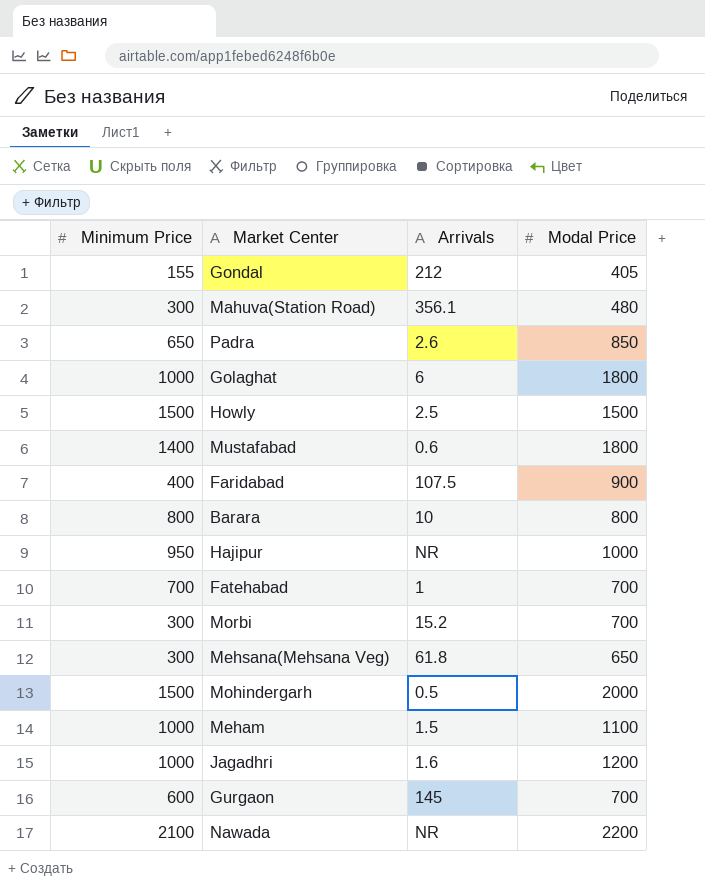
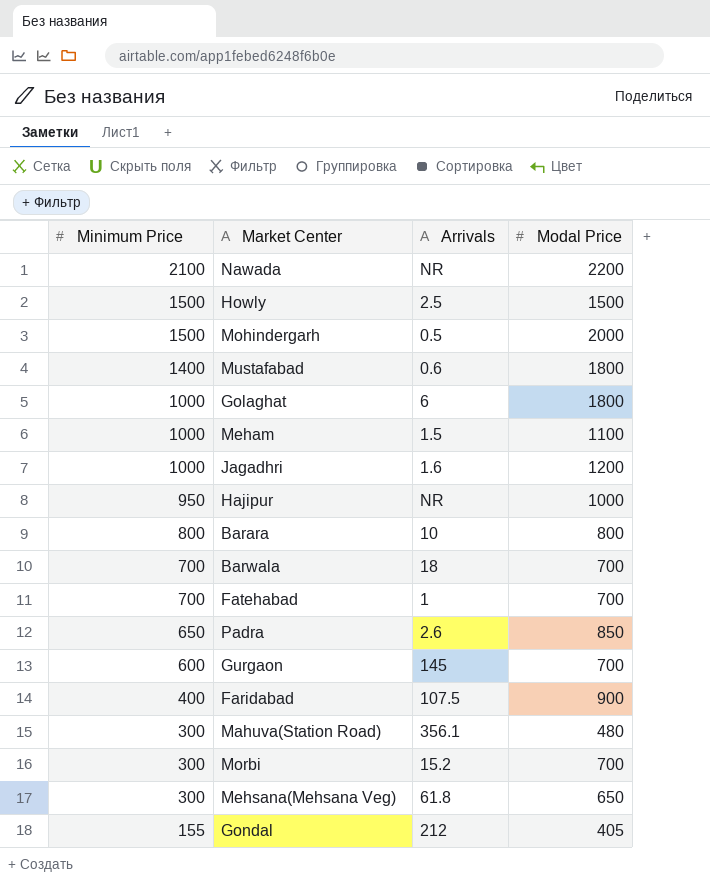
row order: none -> Minimum Price descending
row Barwala: none -> 700 | 18 | 700

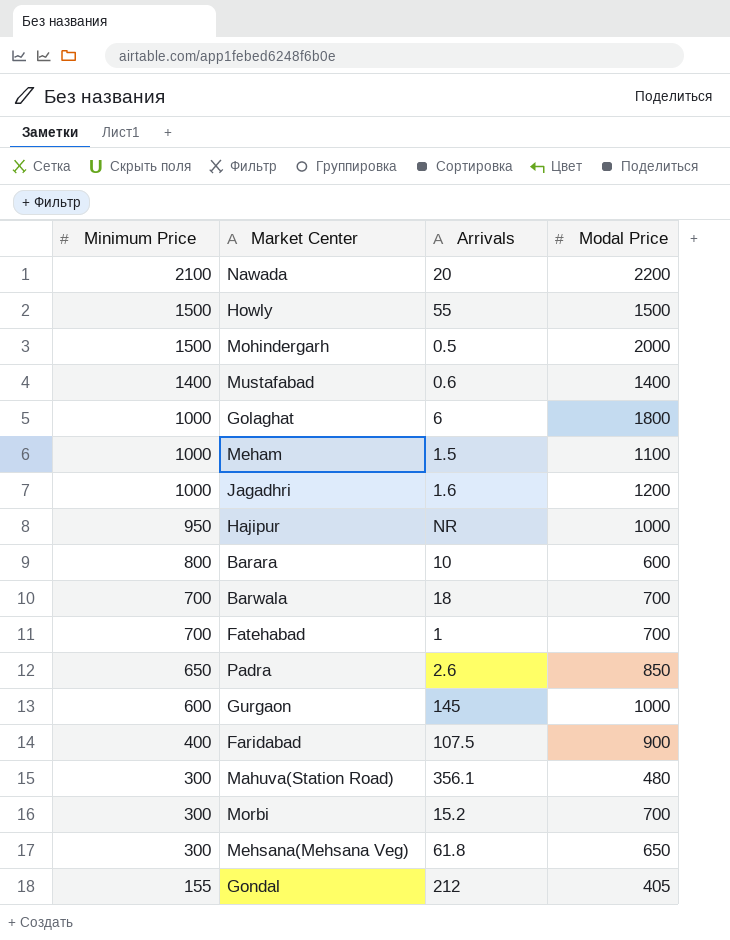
Nawada | Arrivals: NR -> 20
Howly | Arrivals: 2.5 -> 55
Mustafabad | Modal Price: 1800 -> 1400
Barara | Modal Price: 800 -> 600
Gurgaon | Modal Price: 700 -> 1000

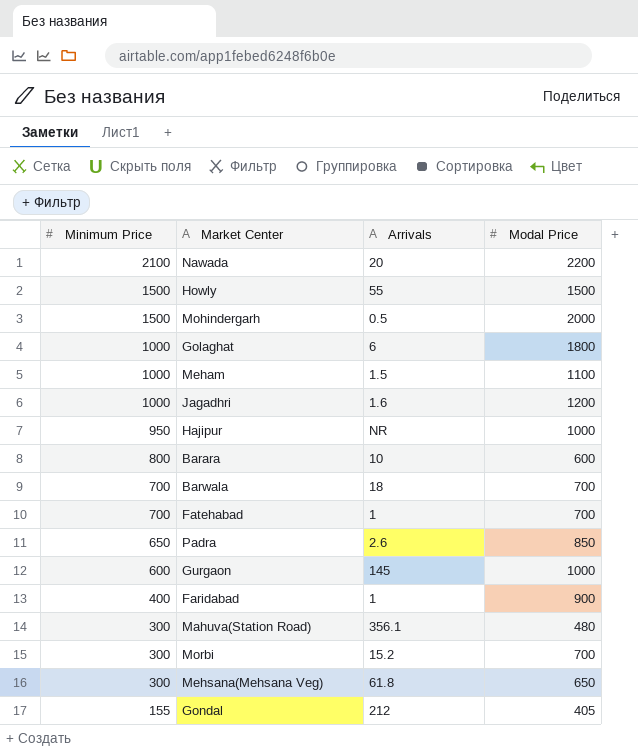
row Mustafabad: 1400 | 0.6 | 1400 -> none
Faridabad | Arrivals: 107.5 -> 1

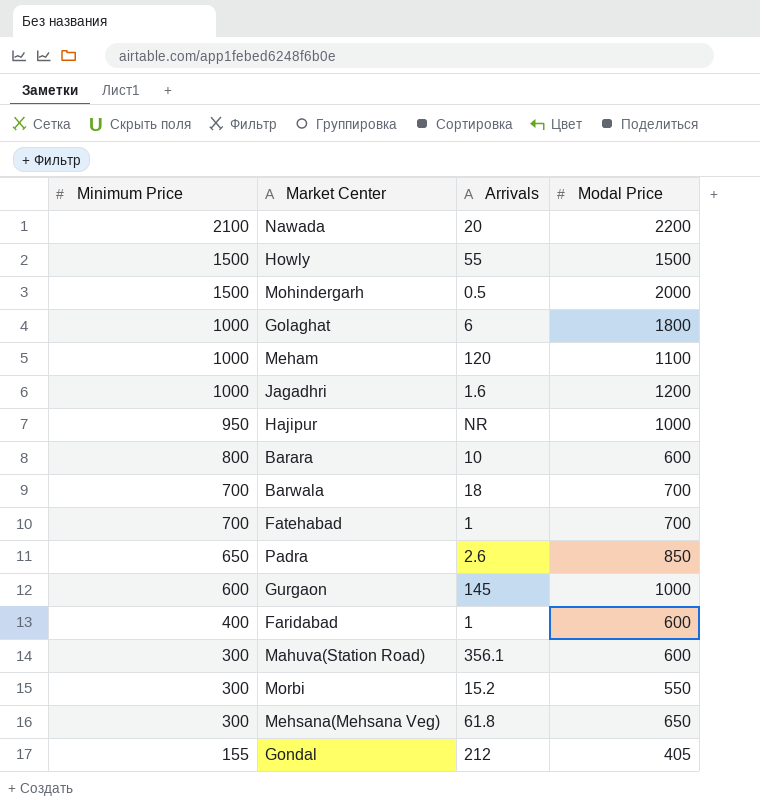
Meham | Arrivals: 1.5 -> 120
Faridabad | Modal Price: 900 -> 600
Mahuva(Station Road) | Modal Price: 480 -> 600
Morbi | Modal Price: 700 -> 550

